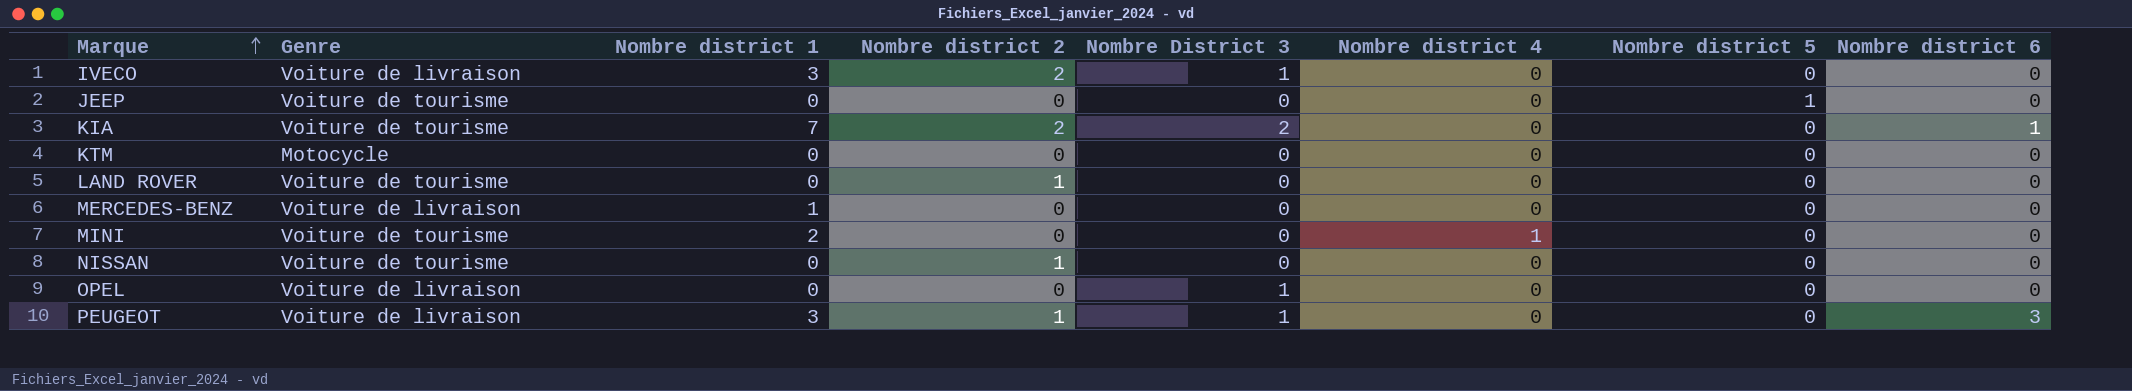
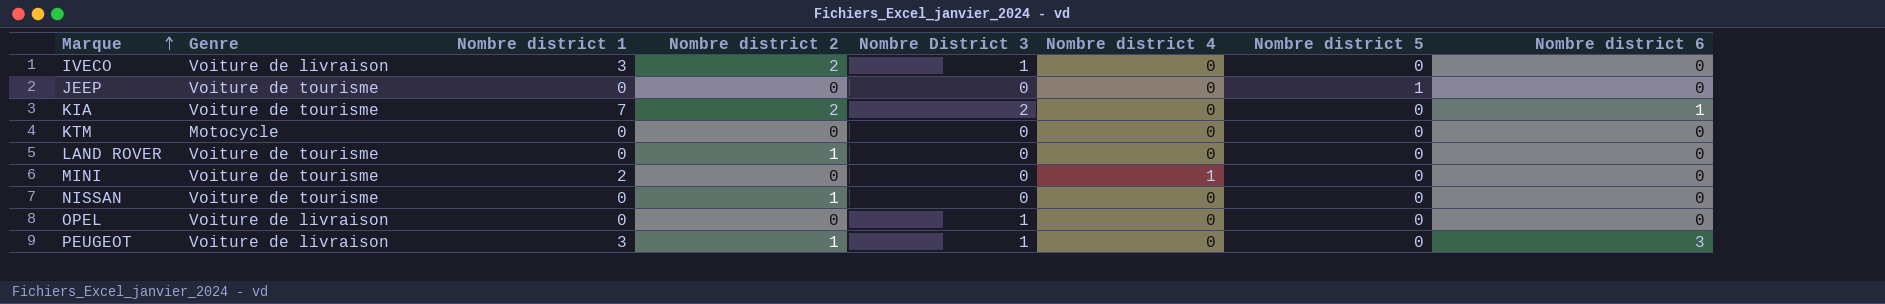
row MERCEDES-BENZ: Voiture de livraison | 1 | 0 | 0 | 0 | 0 | 0 -> none

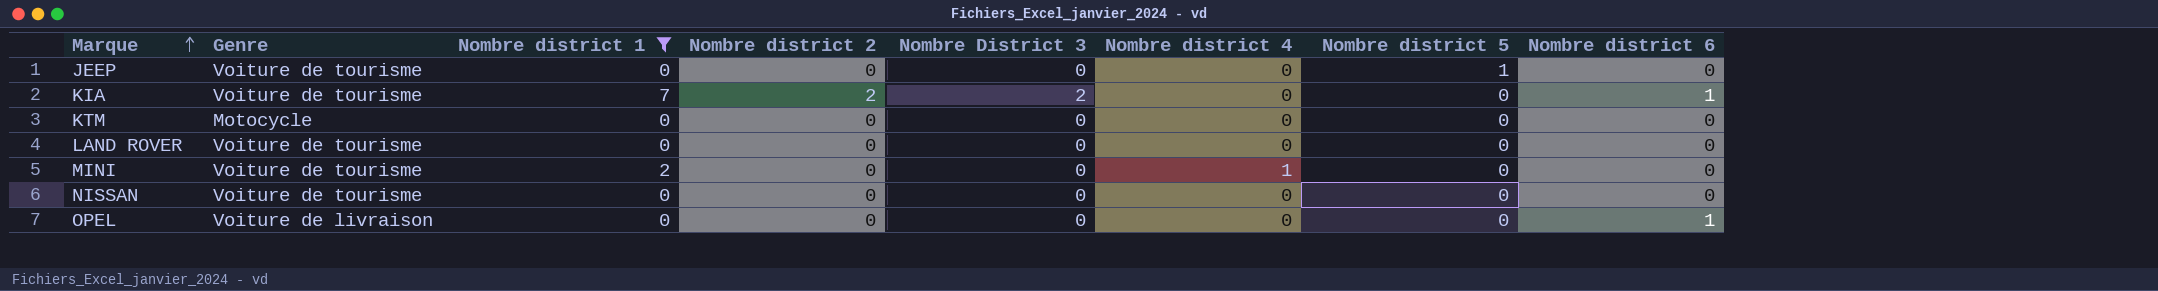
filter: none -> Nombre district 1 != 3
LAND ROVER | Nombre district 2: 1 -> 0
NISSAN | Nombre district 2: 1 -> 0
OPEL | Nombre District 3: 1 -> 0
OPEL | Nombre district 6: 0 -> 1

